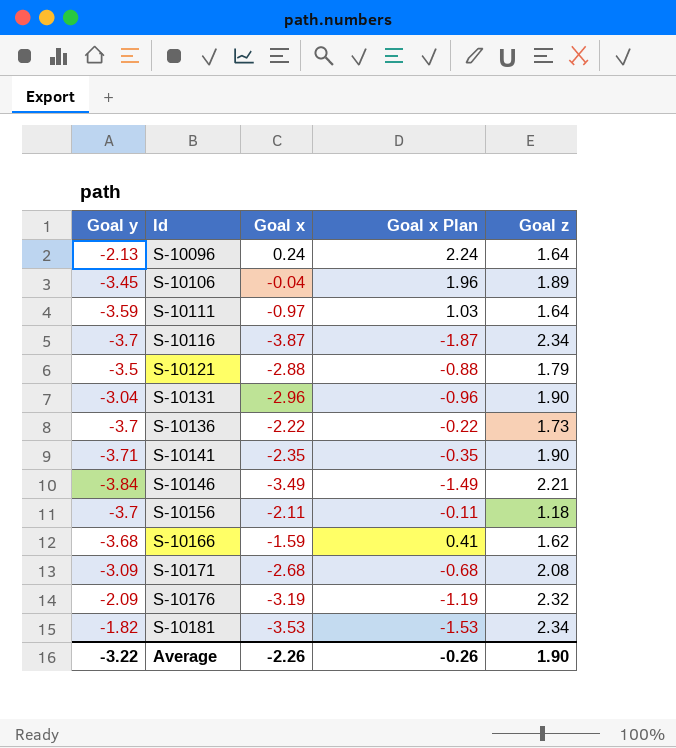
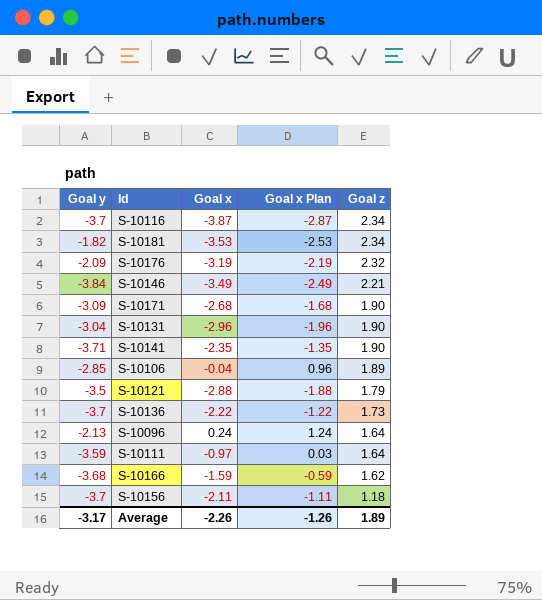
row order: Id ascending -> Goal z descending
column Goal x Plan | formula: [Goal x] + 2 -> [Goal x] + 1
S-10171 | Goal z: 2.08 -> 1.90
S-10106 | Goal y: -3.45 -> -2.85
Average | Goal y: -3.22 -> -3.17
Average | Goal x Plan: -0.26 -> -1.26
Average | Goal z: 1.90 -> 1.89

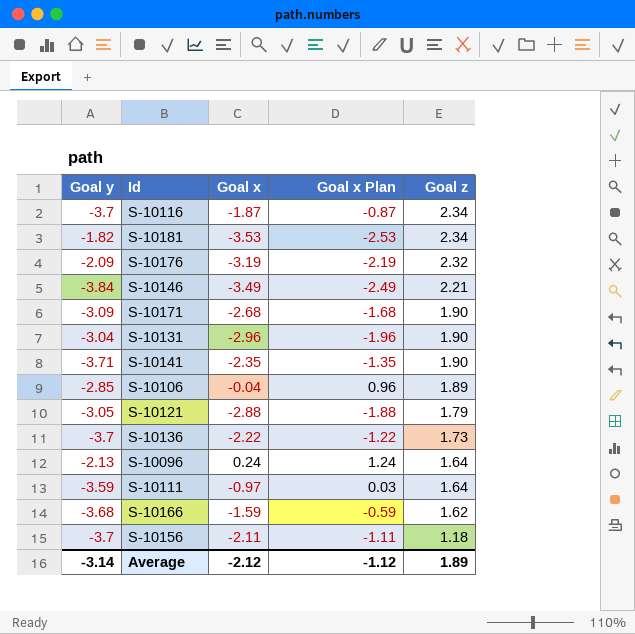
S-10116 | Goal x: -3.87 -> -1.87
S-10116 | Goal x Plan: -2.87 -> -0.87
S-10121 | Goal y: -3.5 -> -3.05
Average | Goal y: -3.17 -> -3.14
Average | Goal x: -2.26 -> -2.12
Average | Goal x Plan: -1.26 -> -1.12

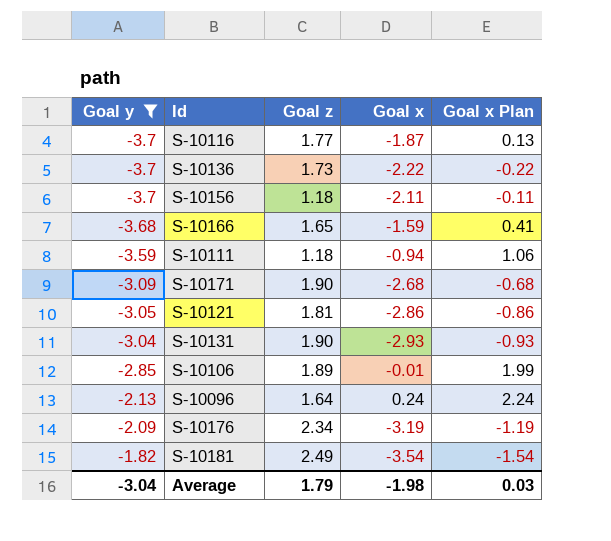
filter: none -> Goal y >= -3.7
row order: Goal z descending -> Goal y ascending
column Goal z | position: 5 -> 3
column Goal x Plan | formula: [Goal x] + 1 -> [Goal x] + 2
S-10116 | Goal z: 2.34 -> 1.77
S-10166 | Goal z: 1.62 -> 1.65
S-10111 | Goal z: 1.64 -> 1.18
S-10111 | Goal x: -0.97 -> -0.94
S-10121 | Goal z: 1.79 -> 1.81
S-10121 | Goal x: -2.88 -> -2.86
S-10131 | Goal x: -2.96 -> -2.93
S-10106 | Goal x: -0.04 -> -0.01
S-10176 | Goal z: 2.32 -> 2.34
S-10181 | Goal z: 2.34 -> 2.49
S-10181 | Goal x: -3.53 -> -3.54
Average | Goal y: -3.14 -> -3.04
Average | Goal z: 1.89 -> 1.79
Average | Goal x: -2.12 -> -1.98
Average | Goal x Plan: -1.12 -> 0.03

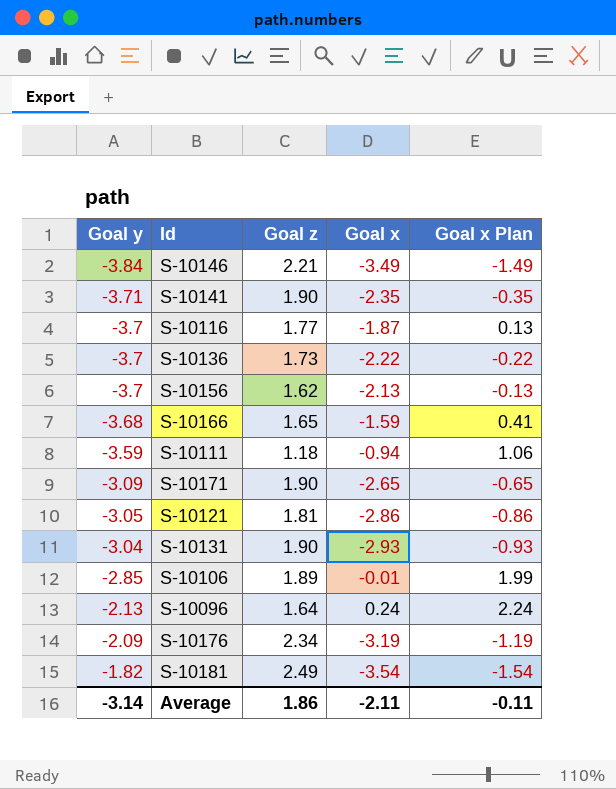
filter: Goal y >= -3.7 -> none
S-10156 | Goal z: 1.18 -> 1.62
S-10156 | Goal x: -2.11 -> -2.13
S-10156 | Goal x Plan: -0.11 -> -0.13
S-10171 | Goal x: -2.68 -> -2.65
S-10171 | Goal x Plan: -0.68 -> -0.65
Average | Goal y: -3.04 -> -3.14
Average | Goal z: 1.79 -> 1.86
Average | Goal x: -1.98 -> -2.11
Average | Goal x Plan: 0.03 -> -0.11

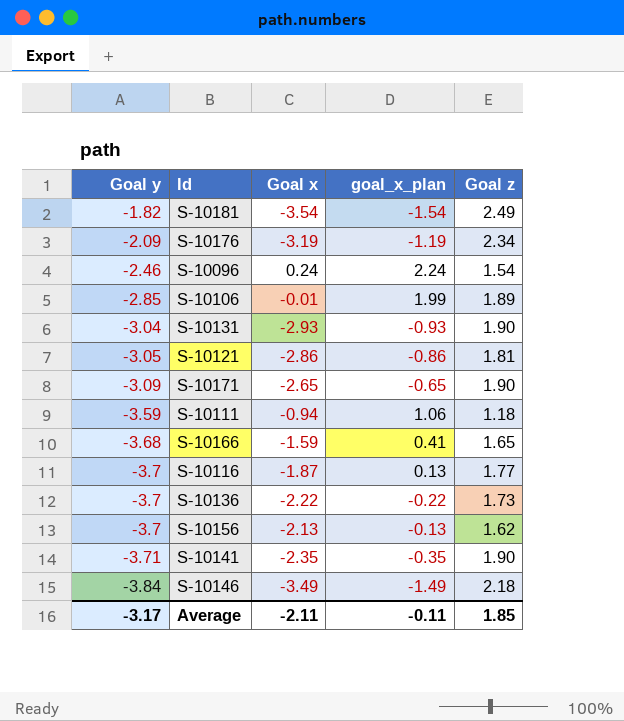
row order: Goal y ascending -> Goal y descending
column name: Goal x Plan -> goal_x_plan
column Goal z | position: 3 -> 5
S-10096 | Goal y: -2.13 -> -2.46
S-10096 | Goal z: 1.64 -> 1.54
S-10146 | Goal z: 2.21 -> 2.18
Average | Goal y: -3.14 -> -3.17
Average | Goal z: 1.86 -> 1.85

